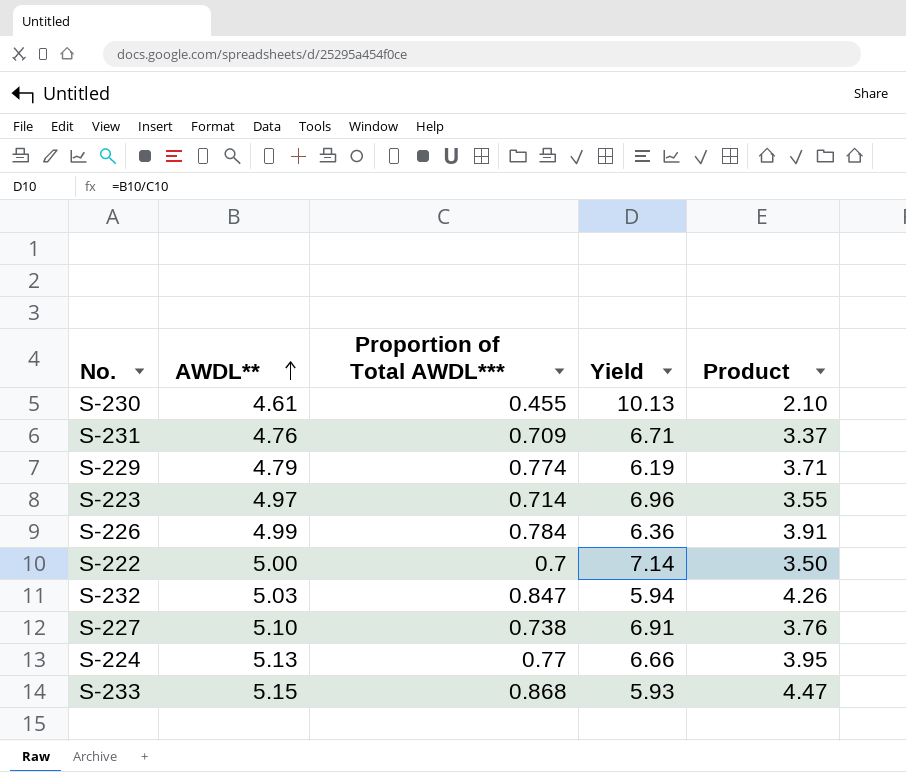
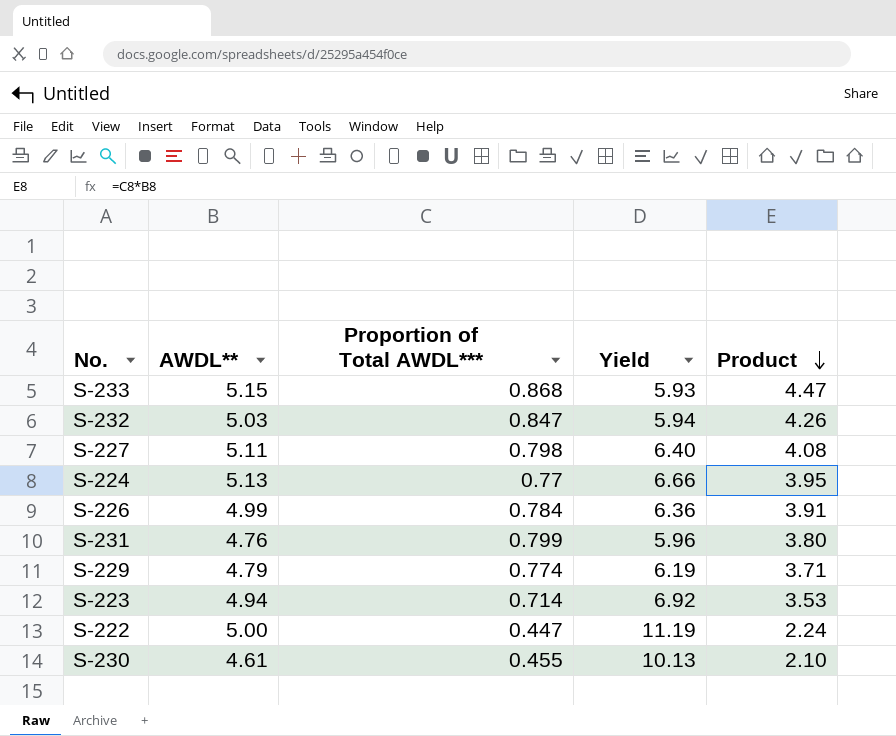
row order: AWDL** ascending -> Product descending
S-227 | AWDL**: 5.10 -> 5.11
S-227 | Proportion of Total AWDL***: 0.738 -> 0.798
S-227 | Yield: 6.91 -> 6.40
S-227 | Product: 3.76 -> 4.08
S-231 | Proportion of Total AWDL***: 0.709 -> 0.799
S-231 | Yield: 6.71 -> 5.96
S-231 | Product: 3.37 -> 3.80
S-223 | AWDL**: 4.97 -> 4.94
S-223 | Yield: 6.96 -> 6.92
S-223 | Product: 3.55 -> 3.53
S-222 | Proportion of Total AWDL***: 0.7 -> 0.447
S-222 | Yield: 7.14 -> 11.19
S-222 | Product: 3.50 -> 2.24

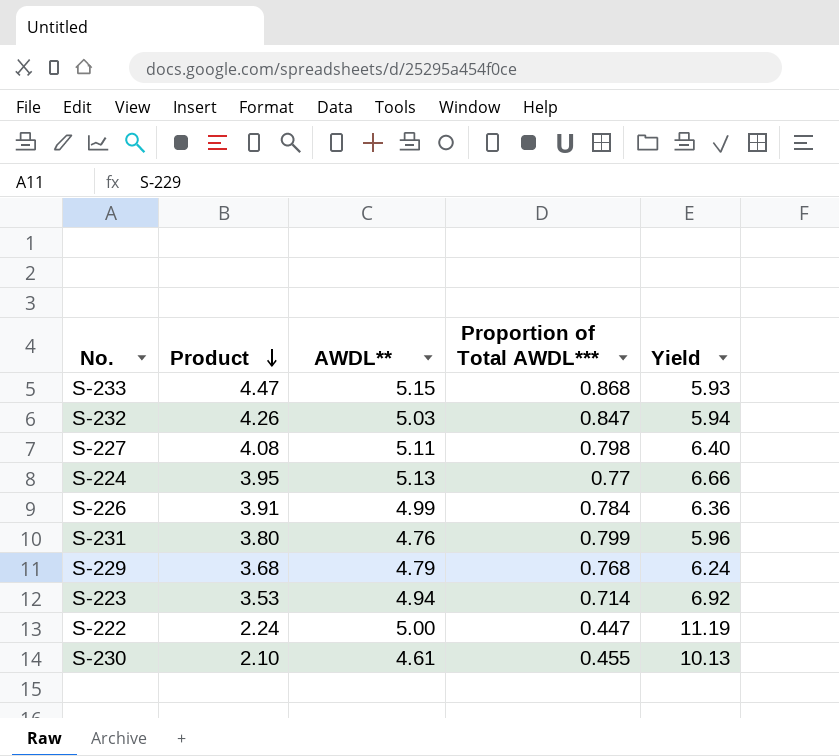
column Product | position: 5 -> 2
S-229 | Product: 3.71 -> 3.68
S-229 | Proportion of Total AWDL***: 0.774 -> 0.768
S-229 | Yield: 6.19 -> 6.24

